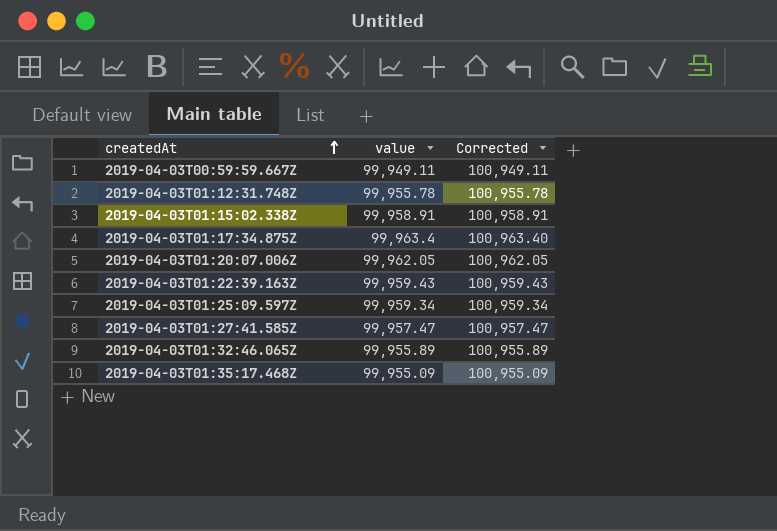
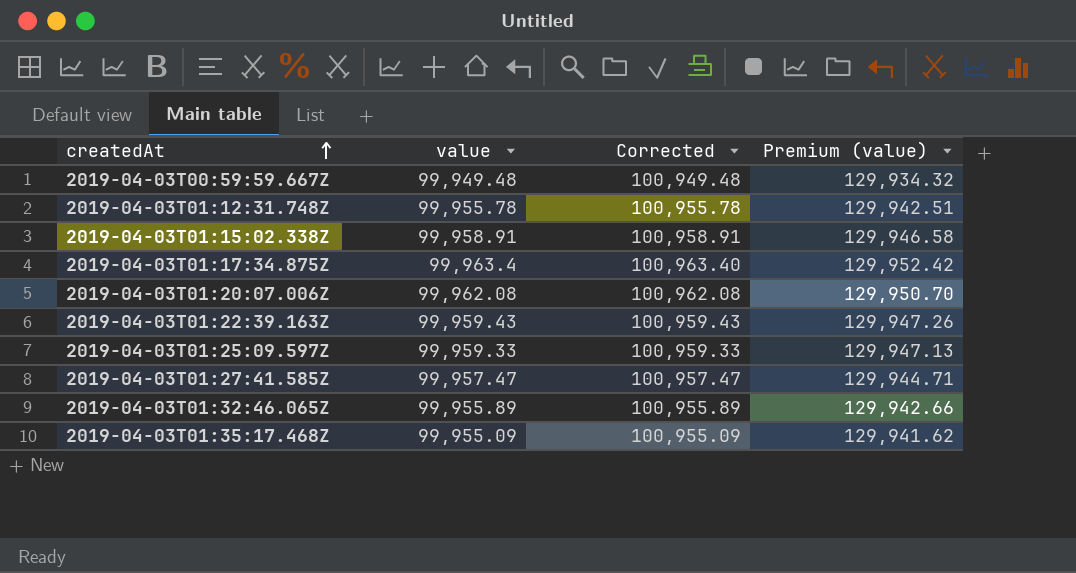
column Premium (value) | formula: none -> [value] * 1.3
2019-04-03T00:59:59.667Z | value: 99,949.11 -> 99,949.48
2019-04-03T00:59:59.667Z | Corrected: 100,949.11 -> 100,949.48
2019-04-03T01:20:07.006Z | value: 99,962.05 -> 99,962.08
2019-04-03T01:20:07.006Z | Corrected: 100,962.05 -> 100,962.08
2019-04-03T01:25:09.597Z | value: 99,959.34 -> 99,959.33
2019-04-03T01:25:09.597Z | Corrected: 100,959.34 -> 100,959.33

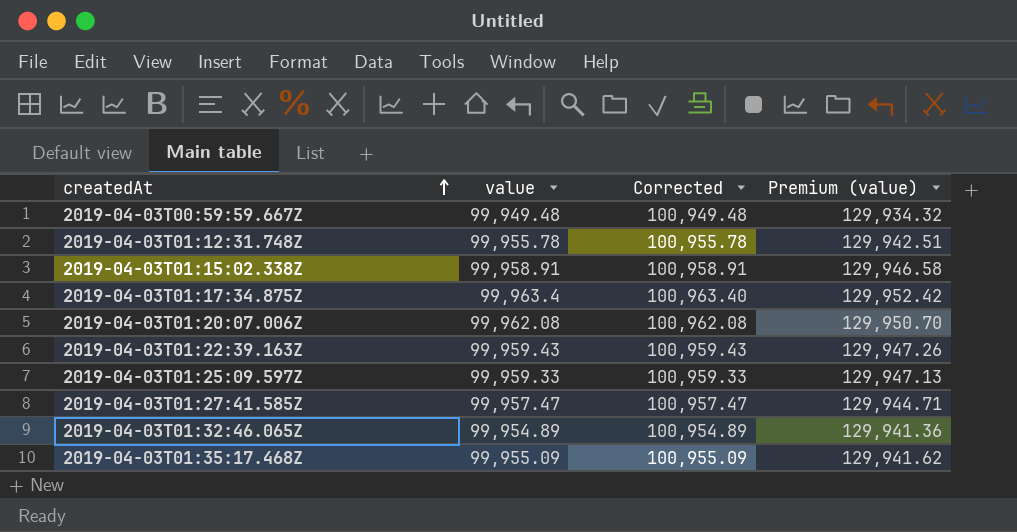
2019-04-03T01:32:46.065Z | value: 99,955.89 -> 99,954.89
2019-04-03T01:32:46.065Z | Corrected: 100,955.89 -> 100,954.89
2019-04-03T01:32:46.065Z | Premium (value): 129,942.66 -> 129,941.36

